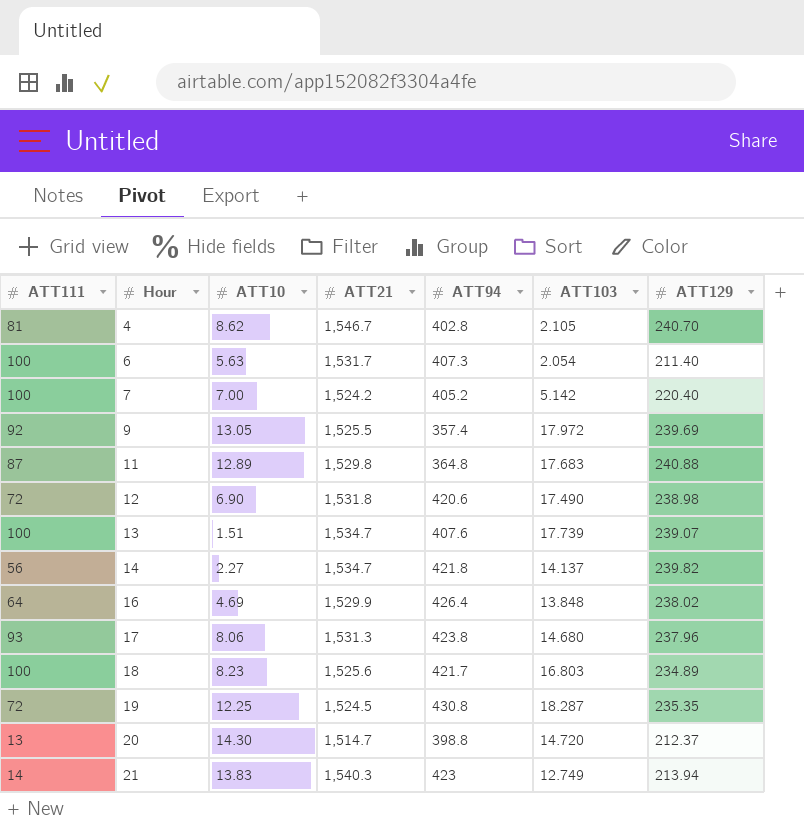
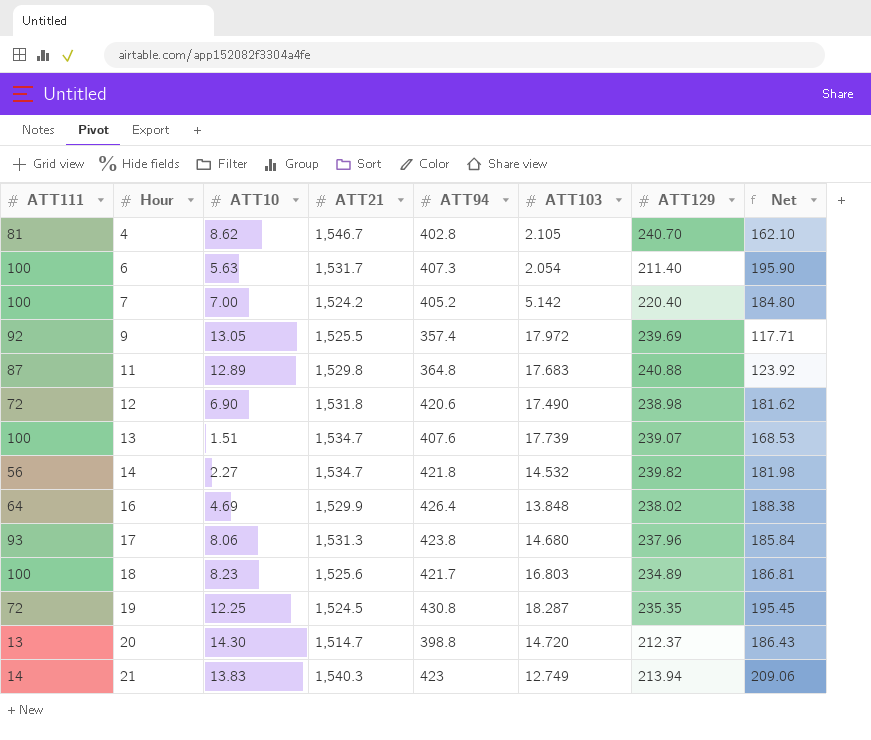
column Net | formula: none -> [ATT94] - [ATT129]
14 | ATT103: 14.137 -> 14.532

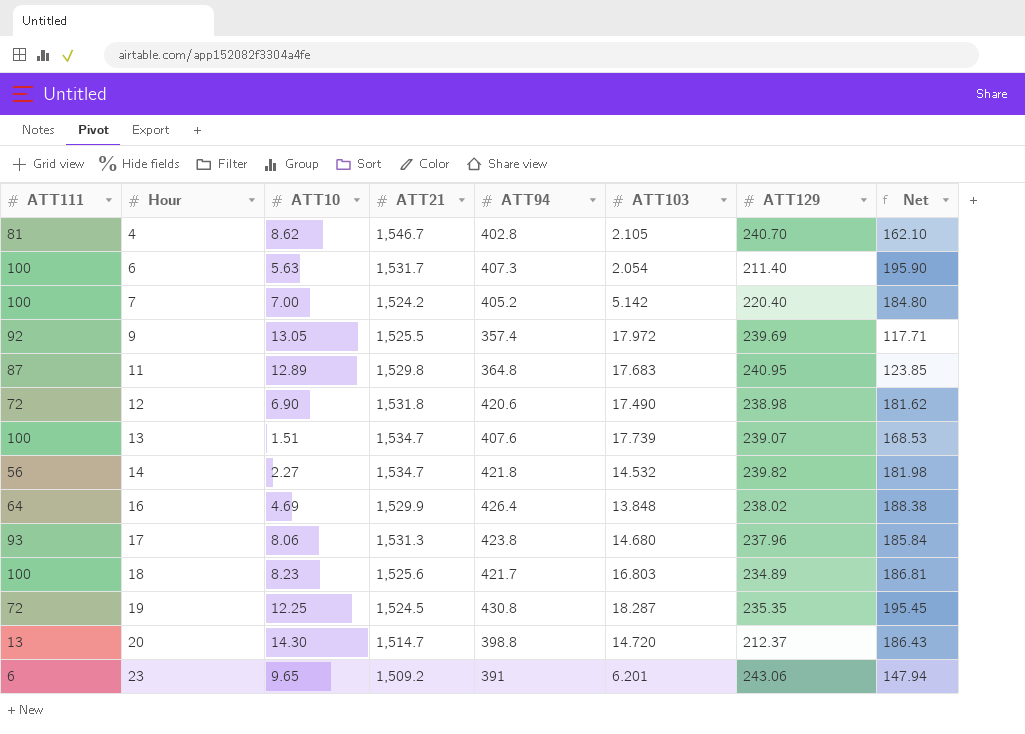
row 21: 14 | 13.83 | 1,540.3 | 423 | 12.749 | 213.94 | 209.06 -> none
11 | ATT129: 240.88 -> 240.95
11 | Net: 123.92 -> 123.85
row 23: none -> 6 | 9.65 | 1,509.2 | 391 | 6.201 | 243.06 | 147.94

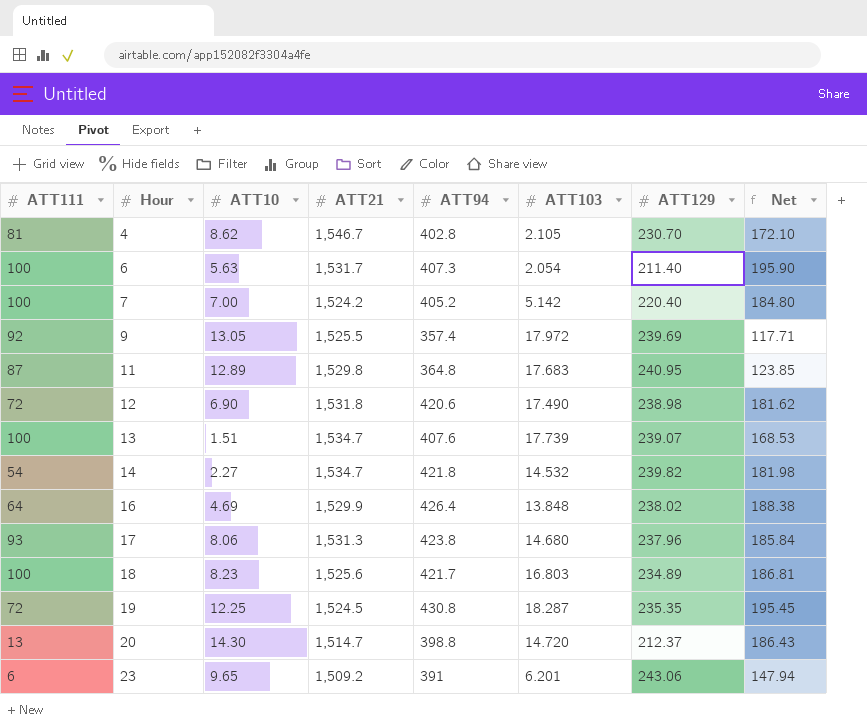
4 | ATT129: 240.70 -> 230.70
4 | Net: 162.10 -> 172.10
14 | ATT111: 56 -> 54

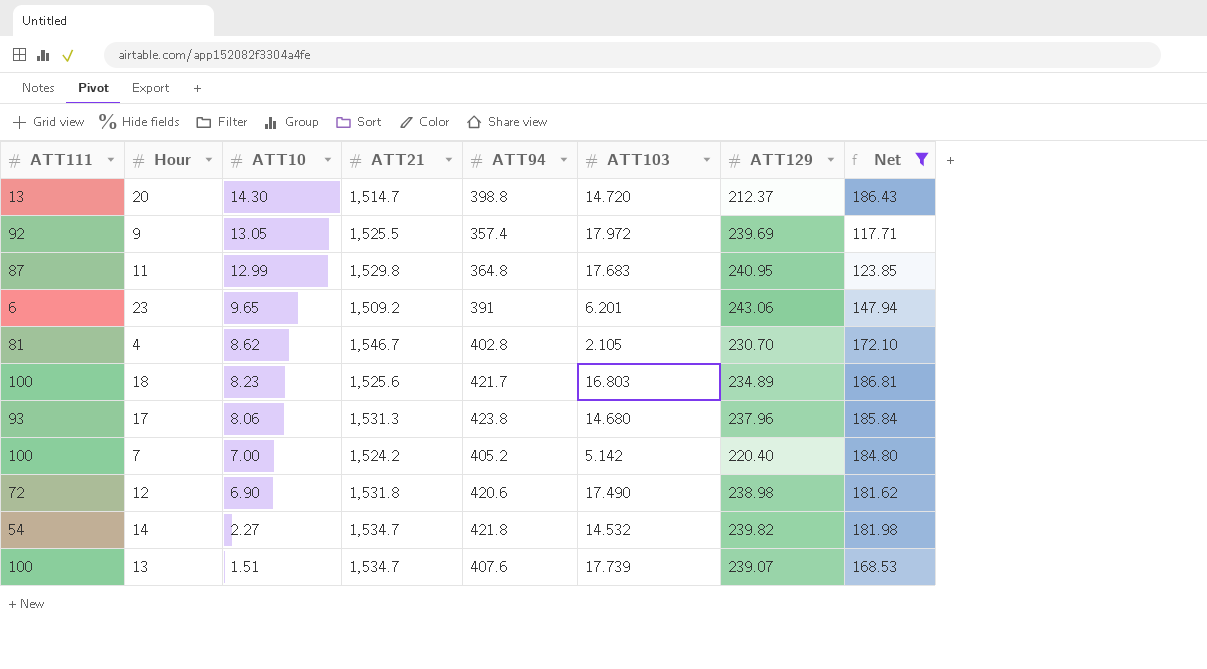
filter: none -> Net <= 186.81
row order: Hour ascending -> ATT10 descending
11 | ATT10: 12.89 -> 12.99

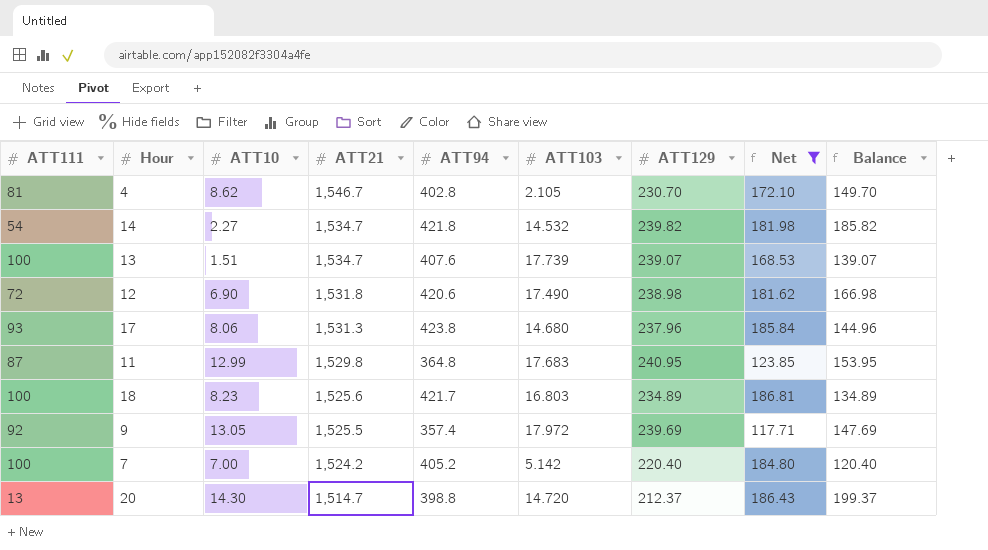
row order: ATT10 descending -> ATT21 descending
column Balance | formula: none -> [ATT129] - [ATT111]
row 23: 6 | 9.65 | 1,509.2 | 391 | 6.201 | 243.06 | 147.94 -> none

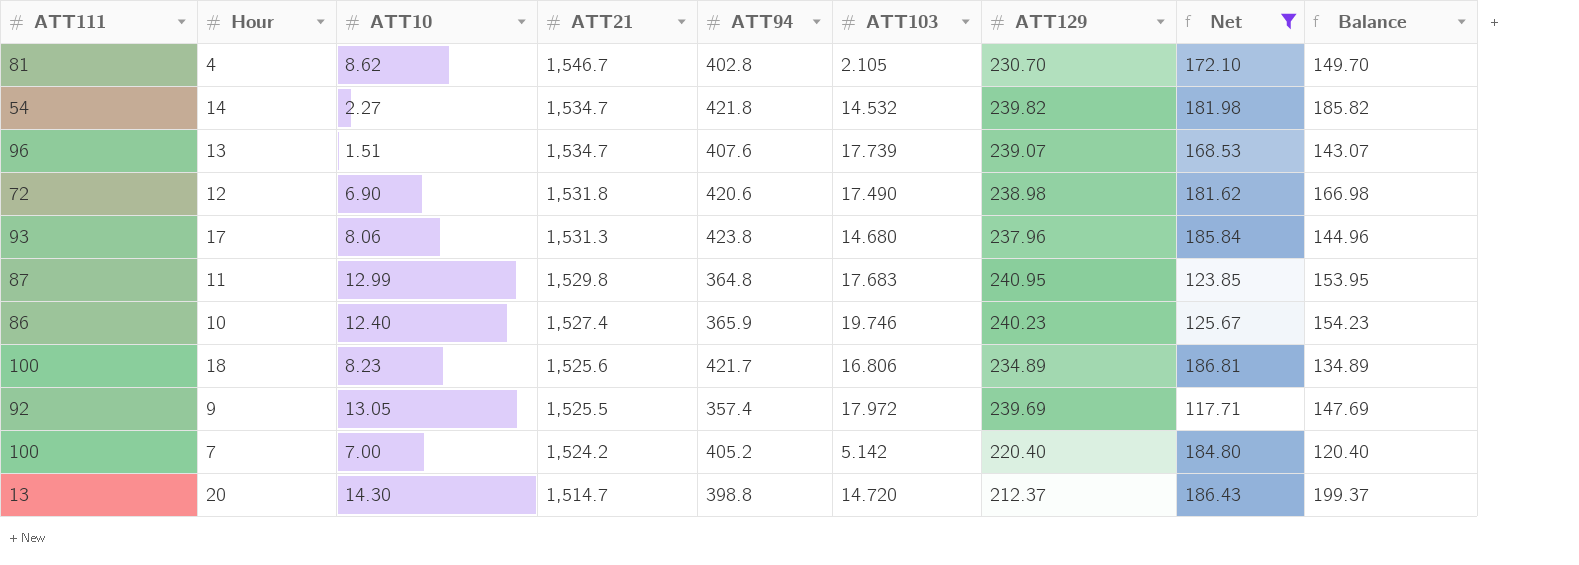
13 | ATT111: 100 -> 96
13 | Balance: 139.07 -> 143.07
row 10: none -> 86 | 12.40 | 1,527.4 | 365.9 | 19.746 | 240.23 | 125.67 | 154.23
18 | ATT103: 16.803 -> 16.806

